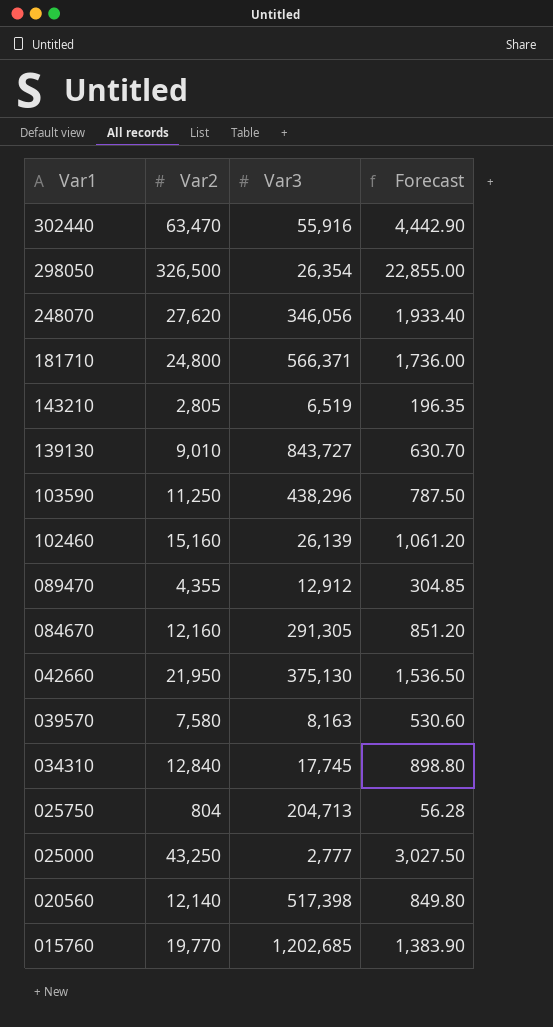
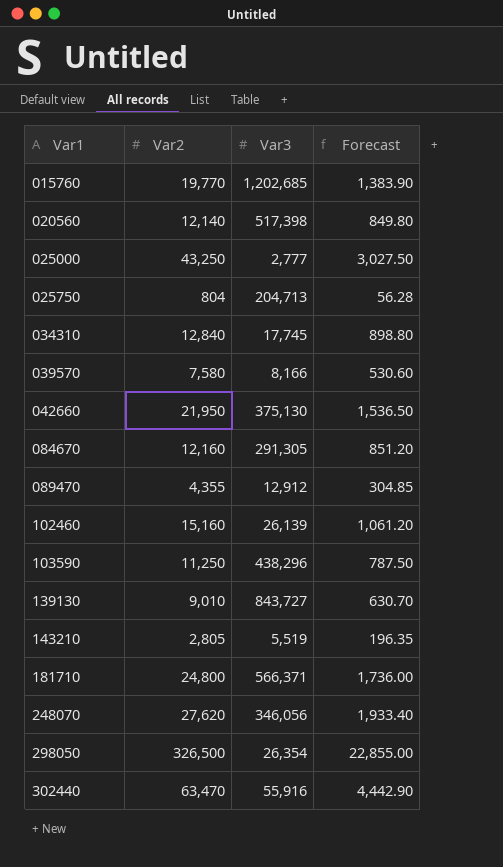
row order: Var1 descending -> Var1 ascending
039570 | Var3: 8,163 -> 8,166
143210 | Var3: 6,519 -> 5,519

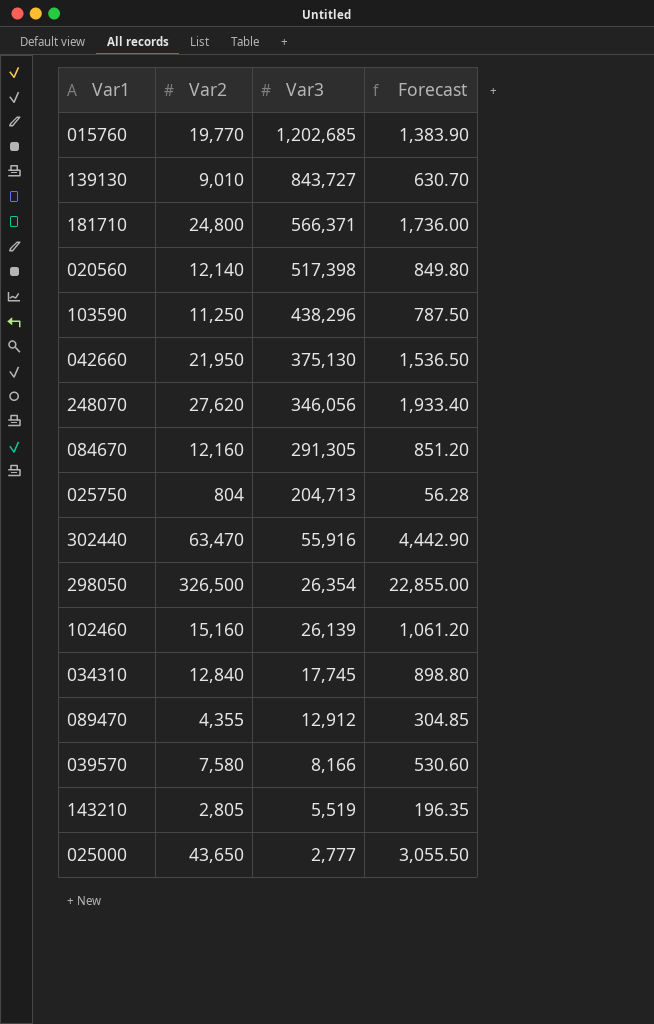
row order: Var1 ascending -> Var3 descending
025000 | Var2: 43,250 -> 43,650
025000 | Forecast: 3,027.50 -> 3,055.50

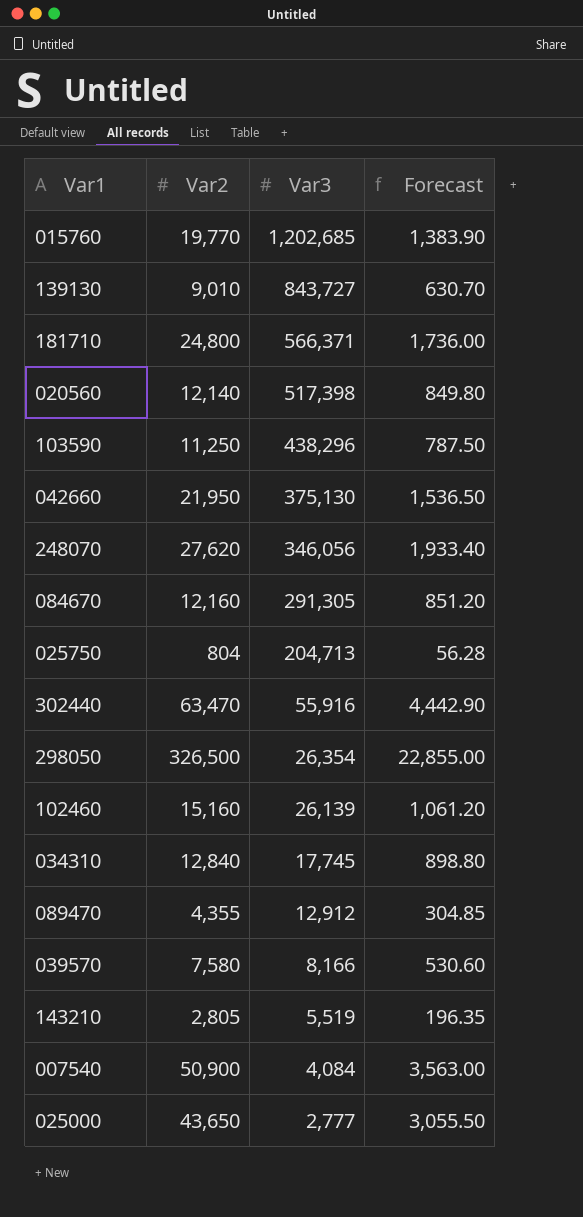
row 007540: none -> 50,900 | 4,084 | 3,563.00

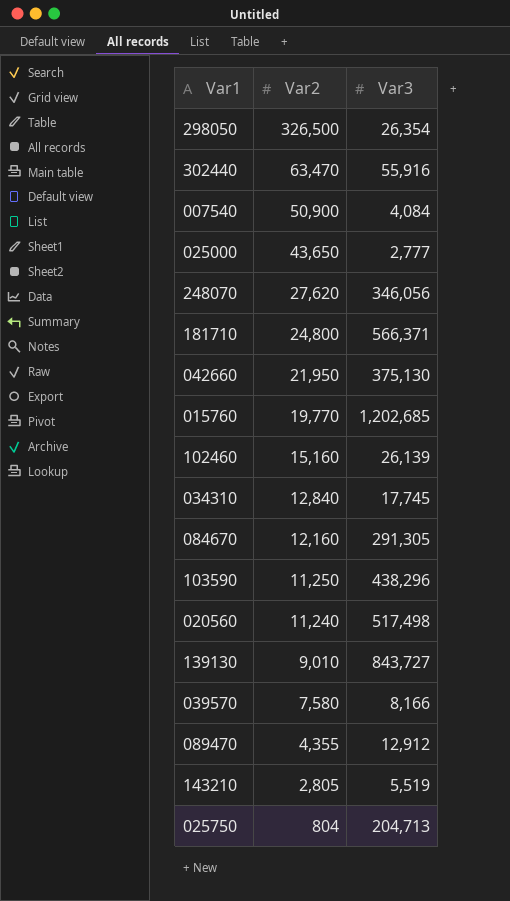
row order: Var3 descending -> Var2 descending
column Forecast | formula: [Var2] * 0.07 -> none
020560 | Var2: 12,140 -> 11,240
020560 | Var3: 517,398 -> 517,498

